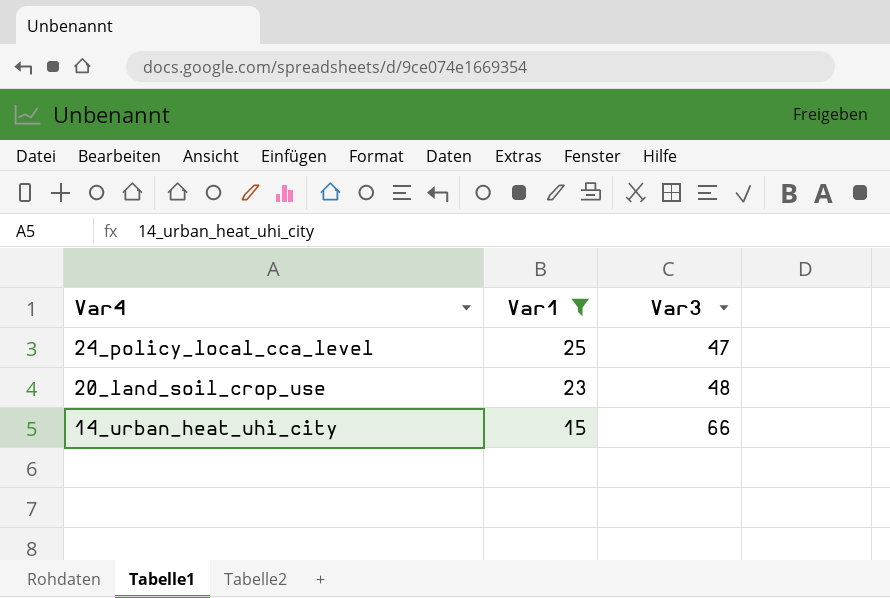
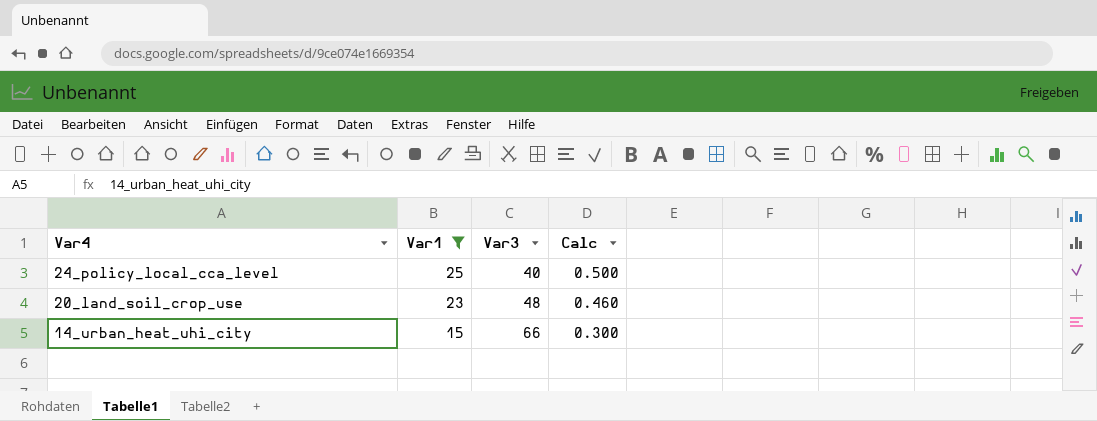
column Calc | formula: none -> [Var1] * 0.02
24_policy_local_cca_level | Var3: 47 -> 40

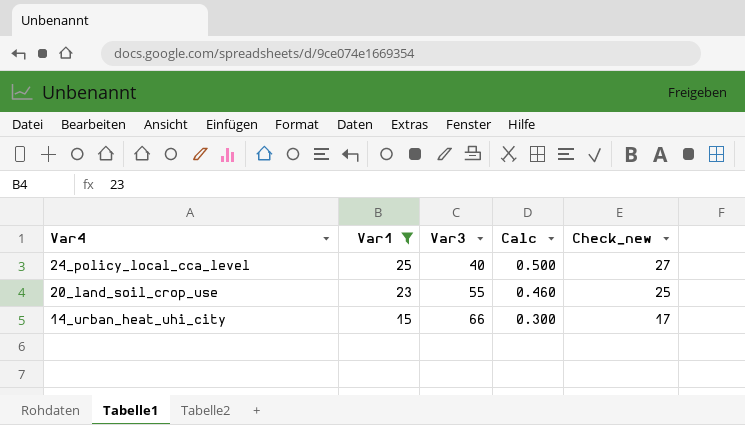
column Check_new | formula: none -> [Var1] + 2
20_land_soil_crop_use | Var3: 48 -> 55

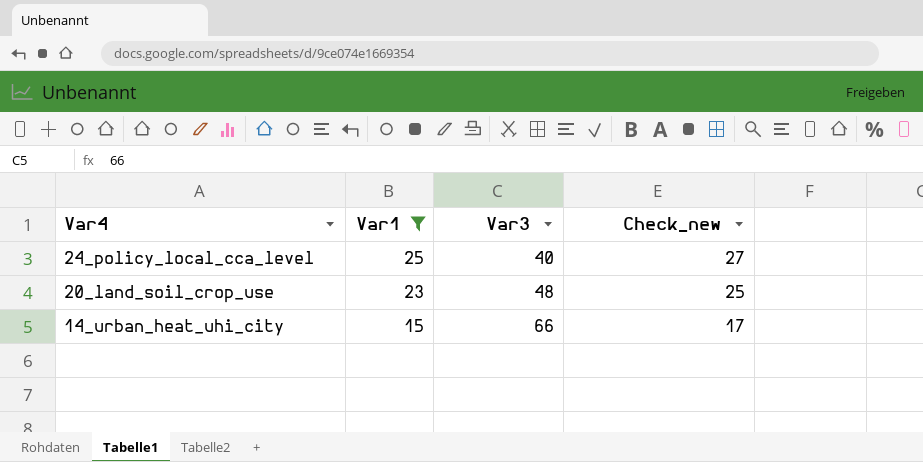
column Calc | formula: [Var1] * 0.02 -> none
20_land_soil_crop_use | Var3: 55 -> 48

